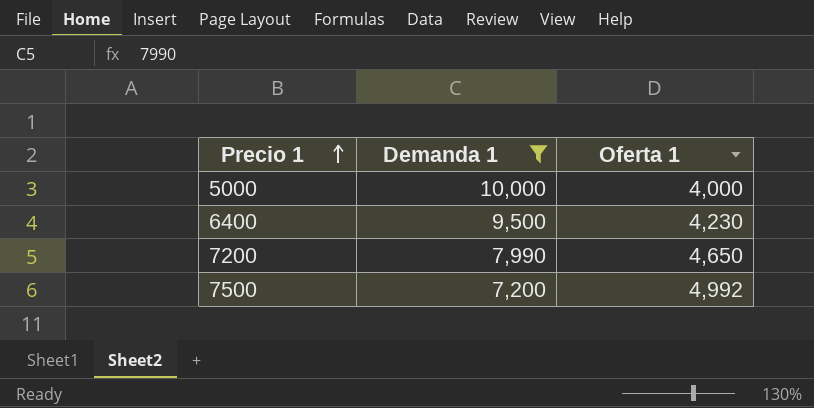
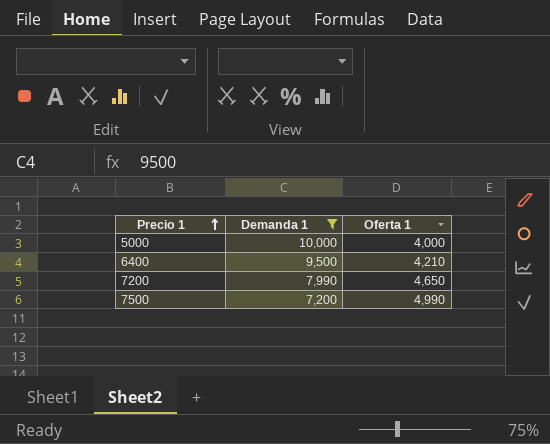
6400 | Oferta 1: 4,230 -> 4,210
7500 | Oferta 1: 4,992 -> 4,990

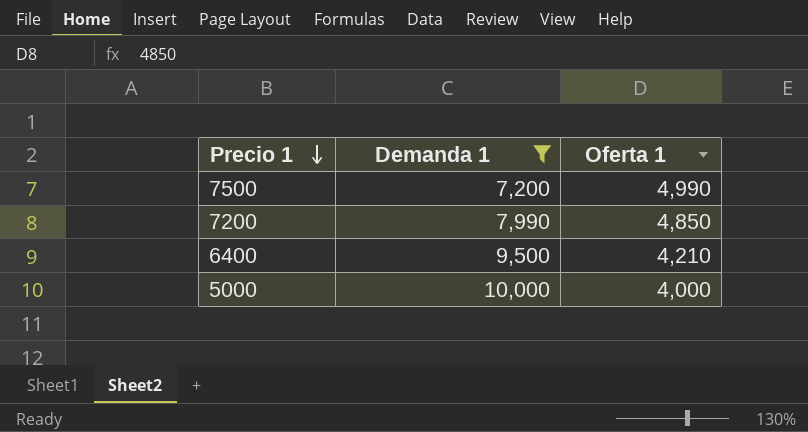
row order: Precio 1 ascending -> Precio 1 descending
7200 | Oferta 1: 4,650 -> 4,850

